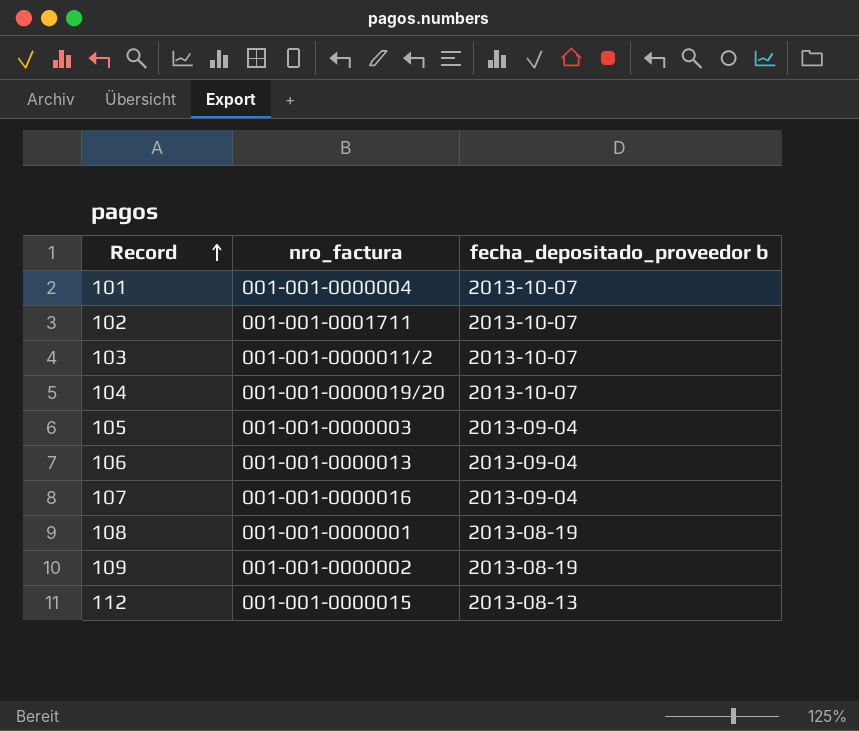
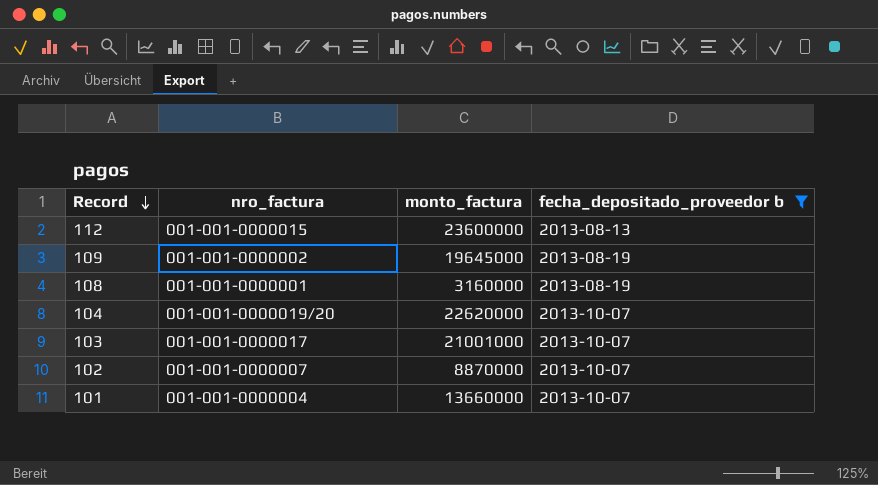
filter: none -> fecha_depositado_proveedor b != 2013-09-04
row order: Record ascending -> Record descending
column monto_factura | position: none -> 3
103 | nro_factura: 001-001-0000011/2 -> 001-001-0000017
102 | nro_factura: 001-001-0001711 -> 001-001-0000007

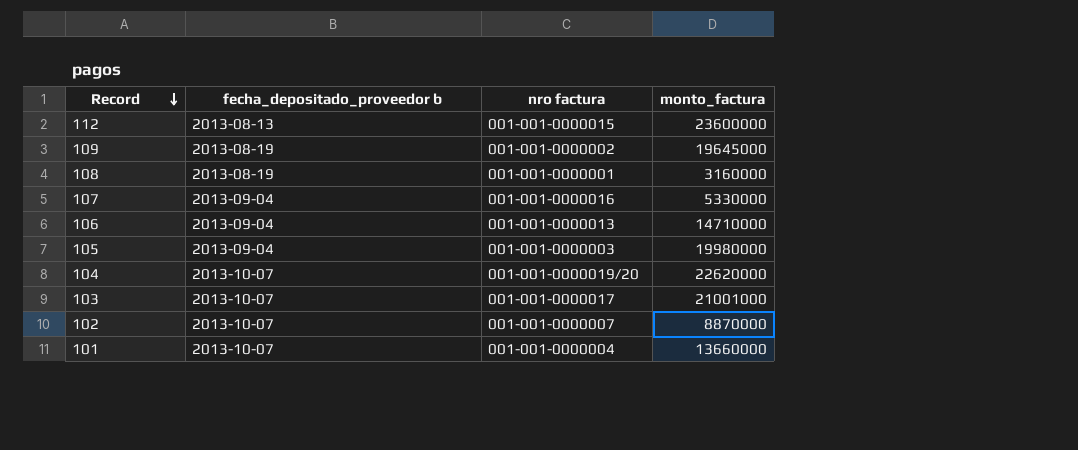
filter: fecha_depositado_proveedor b != 2013-09-04 -> none
column fecha_depositado_proveedor b | position: 4 -> 2
column name: nro_factura -> nro factura

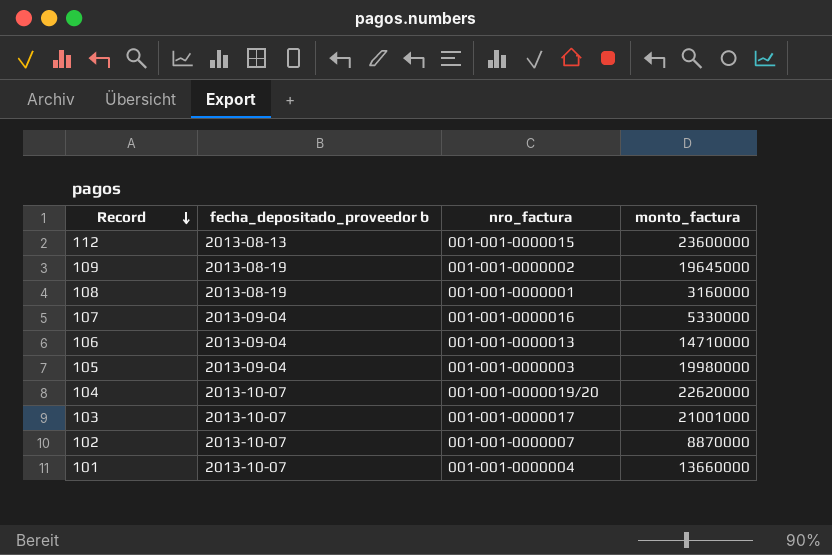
column name: nro factura -> nro_factura

